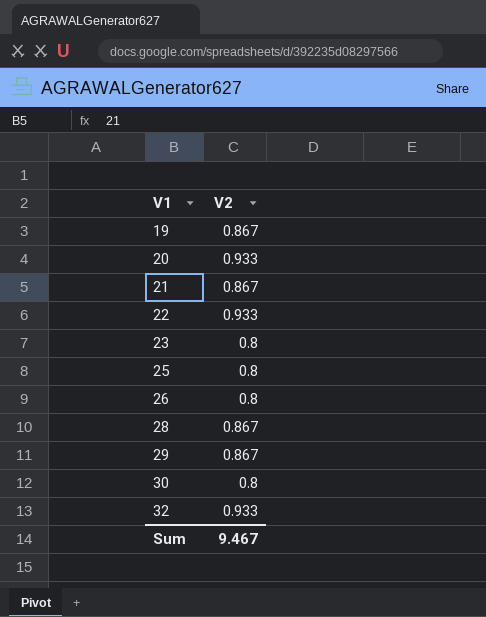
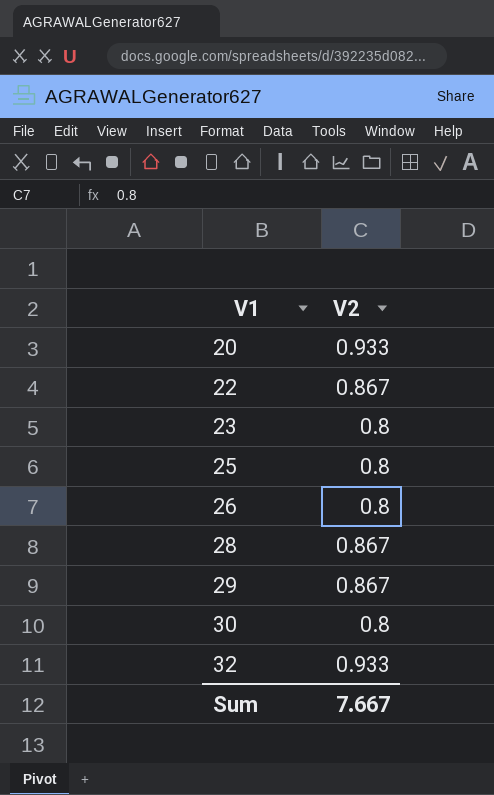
row 19: 0.867 -> none
row 21: 0.867 -> none
22 | V2: 0.933 -> 0.867
Sum | V2: 9.467 -> 7.667

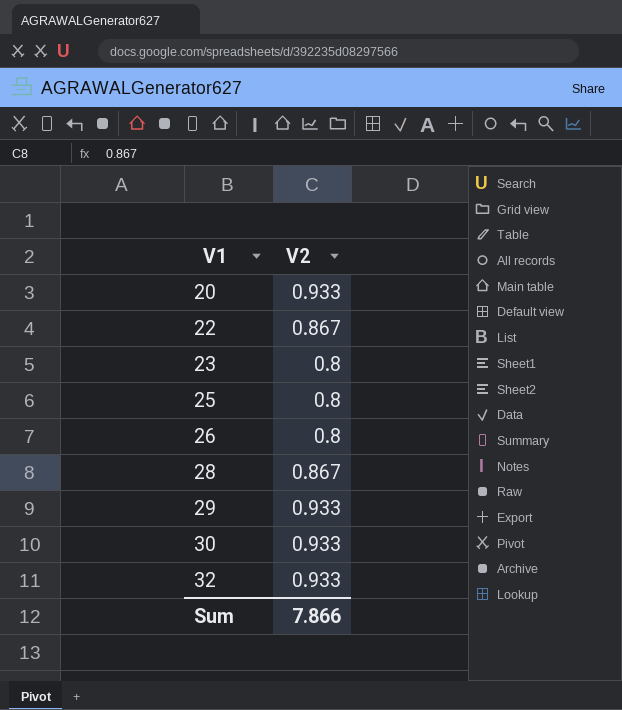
29 | V2: 0.867 -> 0.933
30 | V2: 0.8 -> 0.933
Sum | V2: 7.667 -> 7.866

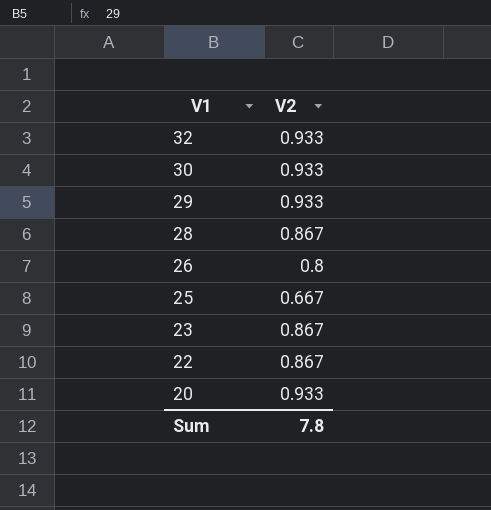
row order: V1 ascending -> V1 descending
25 | V2: 0.8 -> 0.667
23 | V2: 0.8 -> 0.867
Sum | V2: 7.866 -> 7.8

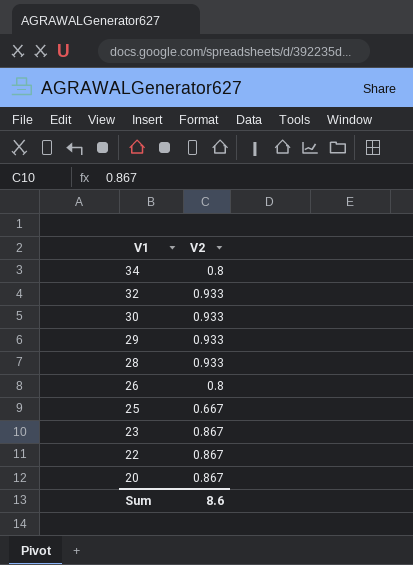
row 34: none -> 0.8
28 | V2: 0.867 -> 0.933
20 | V2: 0.933 -> 0.867
Sum | V2: 7.8 -> 8.6

